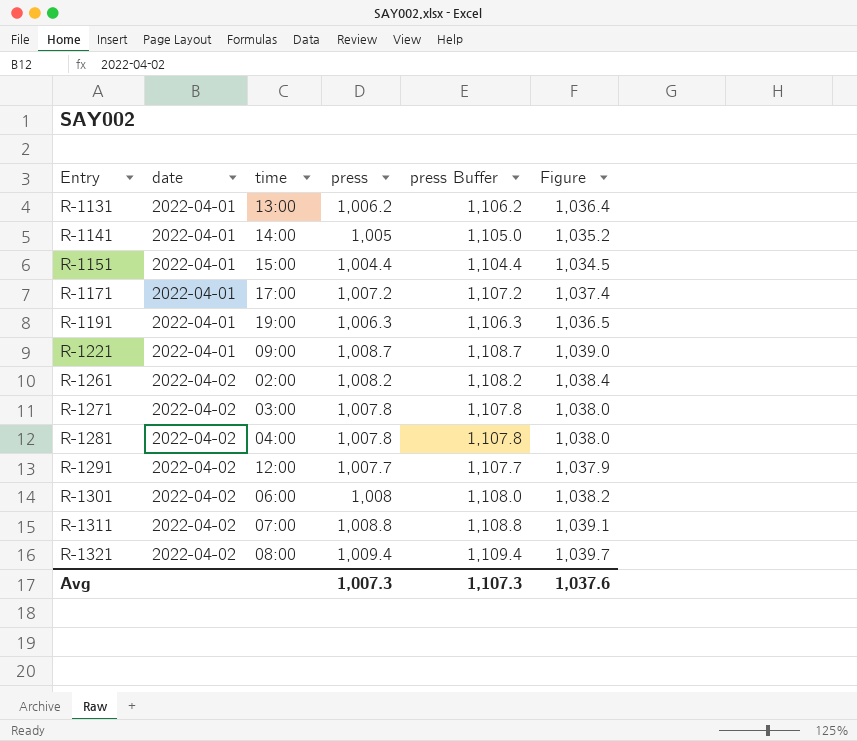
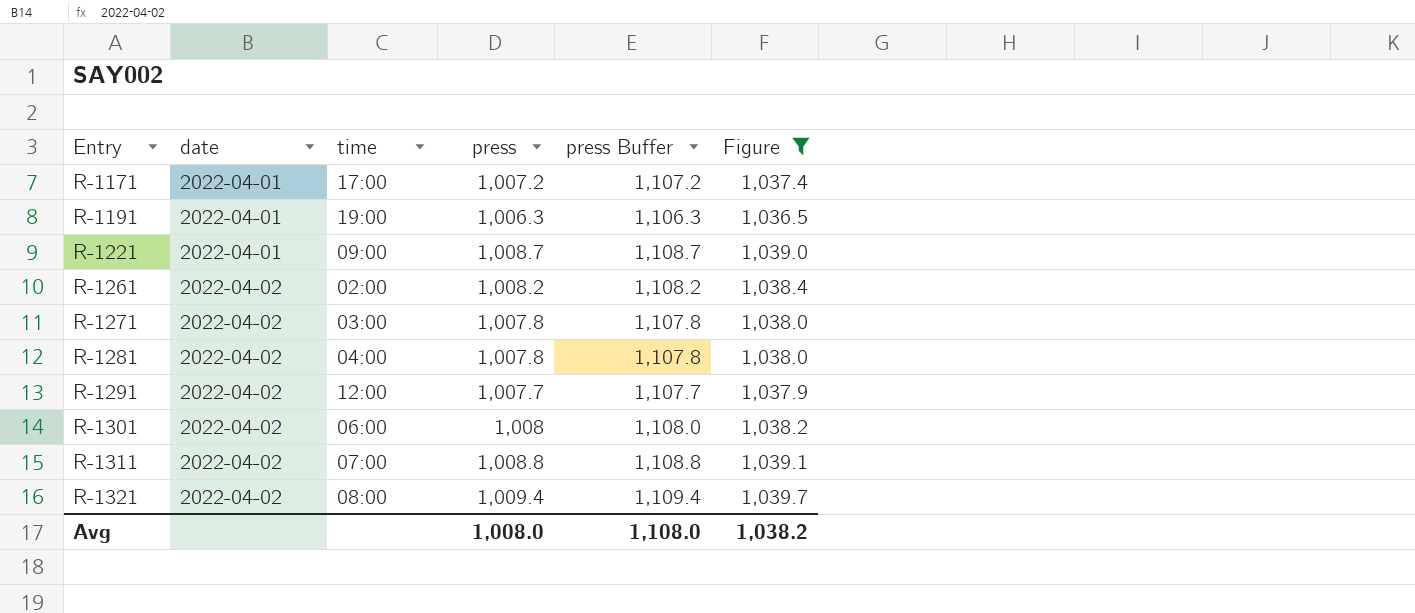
filter: none -> Figure >= 1,036.5
Avg | press: 1,007.3 -> 1,008.0
Avg | press Buffer: 1,107.3 -> 1,108.0
Avg | Figure: 1,037.6 -> 1,038.2

